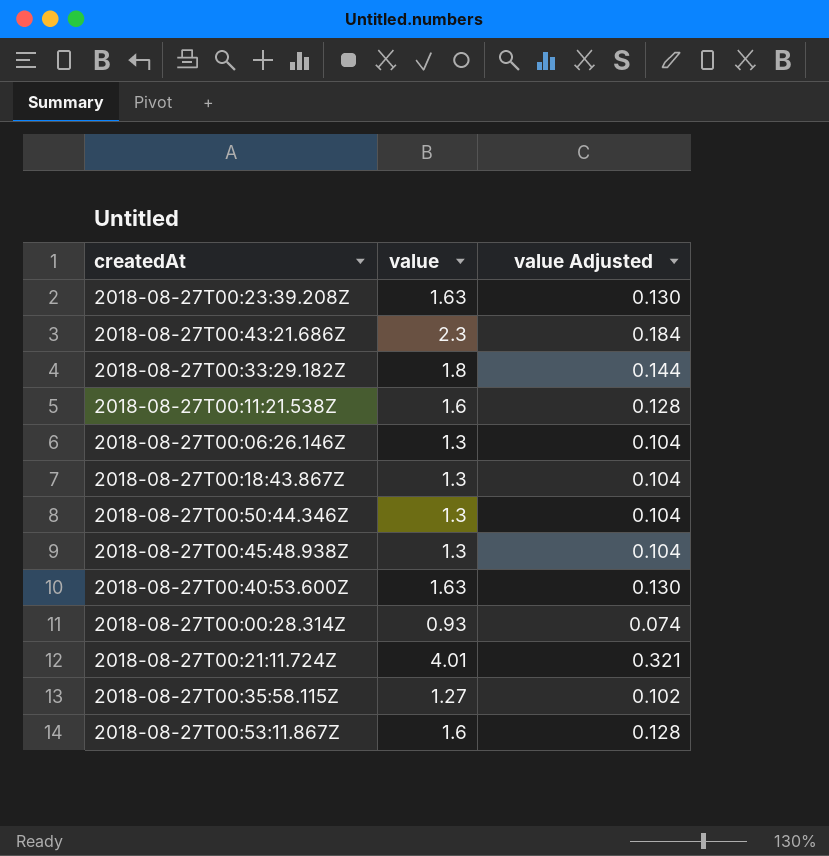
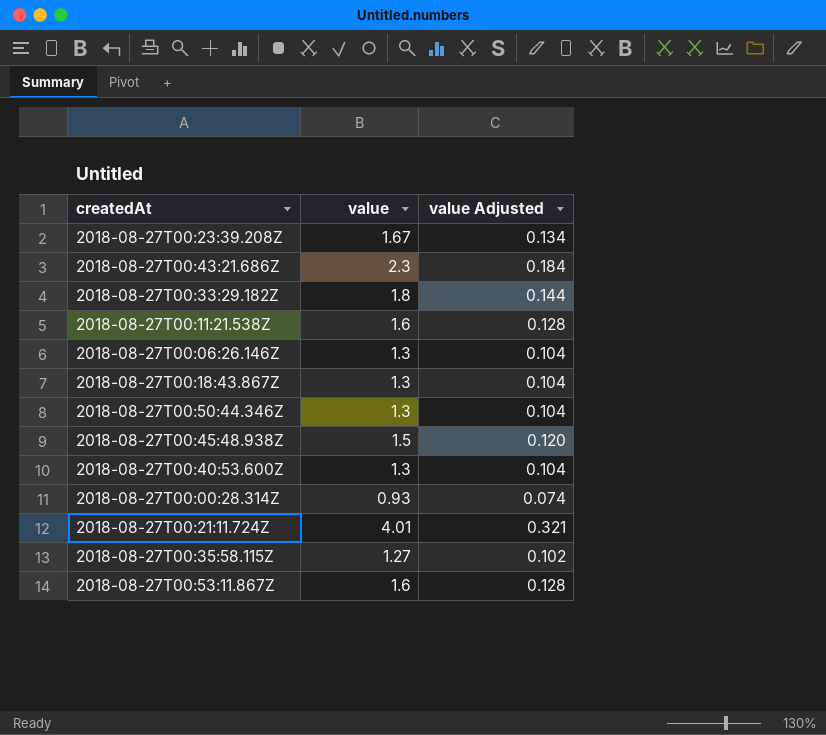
2018-08-27T00:23:39.208Z | value: 1.63 -> 1.67
2018-08-27T00:23:39.208Z | value Adjusted: 0.130 -> 0.134
2018-08-27T00:45:48.938Z | value: 1.3 -> 1.5
2018-08-27T00:45:48.938Z | value Adjusted: 0.104 -> 0.120
2018-08-27T00:40:53.600Z | value: 1.63 -> 1.3
2018-08-27T00:40:53.600Z | value Adjusted: 0.130 -> 0.104

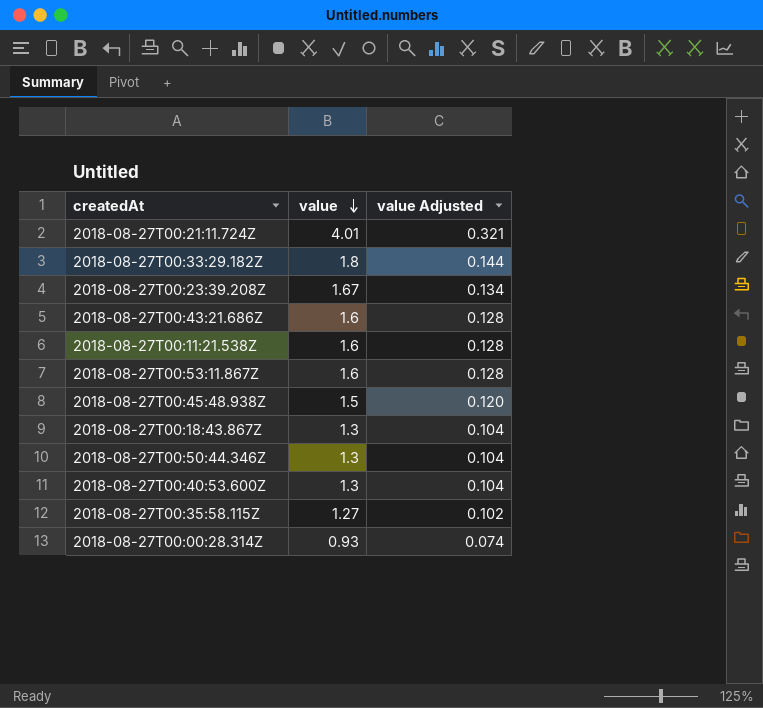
row order: none -> value descending
row 2018-08-27T00:06:26.146Z: 1.3 | 0.104 -> none
2018-08-27T00:43:21.686Z | value: 2.3 -> 1.6
2018-08-27T00:43:21.686Z | value Adjusted: 0.184 -> 0.128

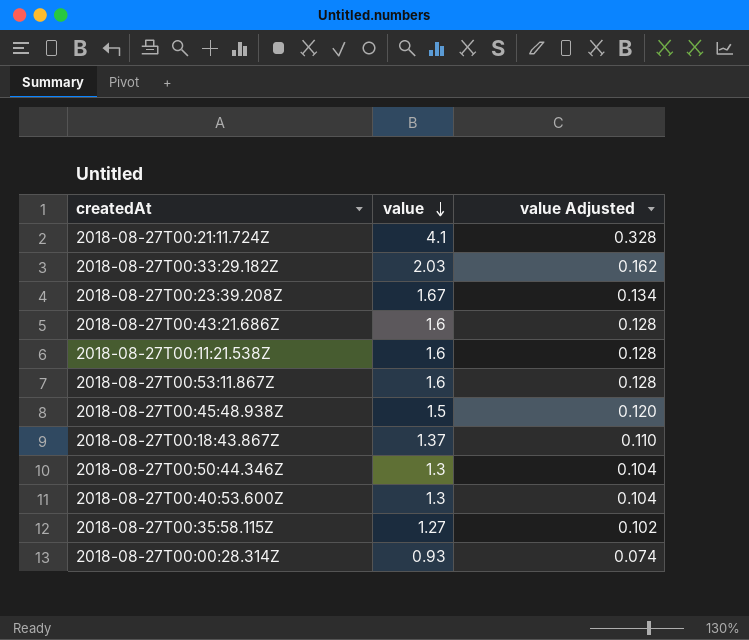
2018-08-27T00:21:11.724Z | value: 4.01 -> 4.1
2018-08-27T00:21:11.724Z | value Adjusted: 0.321 -> 0.328
2018-08-27T00:33:29.182Z | value: 1.8 -> 2.03
2018-08-27T00:33:29.182Z | value Adjusted: 0.144 -> 0.162
2018-08-27T00:18:43.867Z | value: 1.3 -> 1.37
2018-08-27T00:18:43.867Z | value Adjusted: 0.104 -> 0.110

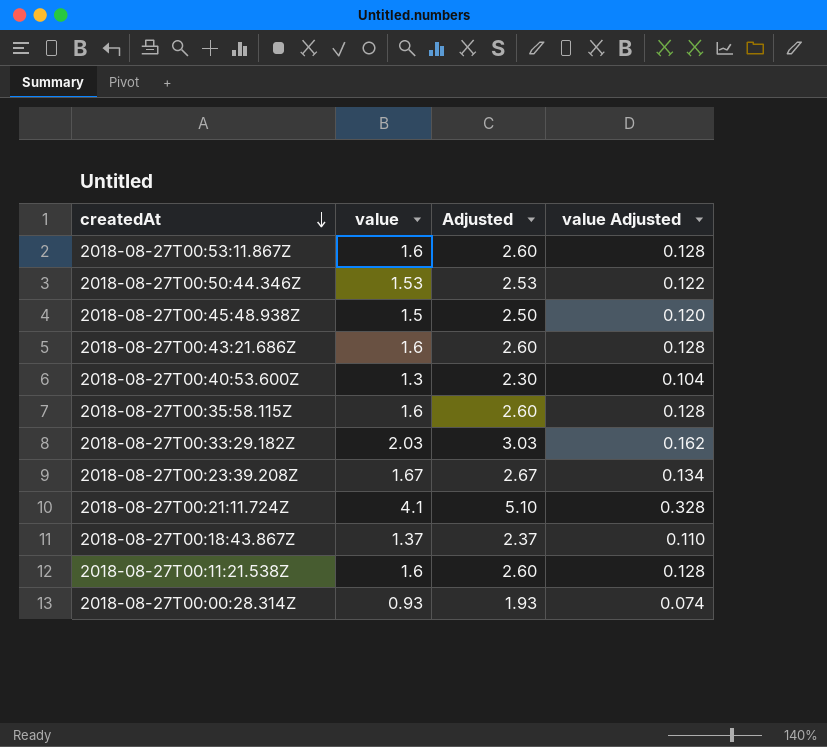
row order: value descending -> createdAt descending
column Adjusted | formula: none -> [value] + 1
2018-08-27T00:50:44.346Z | value: 1.3 -> 1.53
2018-08-27T00:50:44.346Z | value Adjusted: 0.104 -> 0.122
2018-08-27T00:35:58.115Z | value: 1.27 -> 1.6
2018-08-27T00:35:58.115Z | value Adjusted: 0.102 -> 0.128

